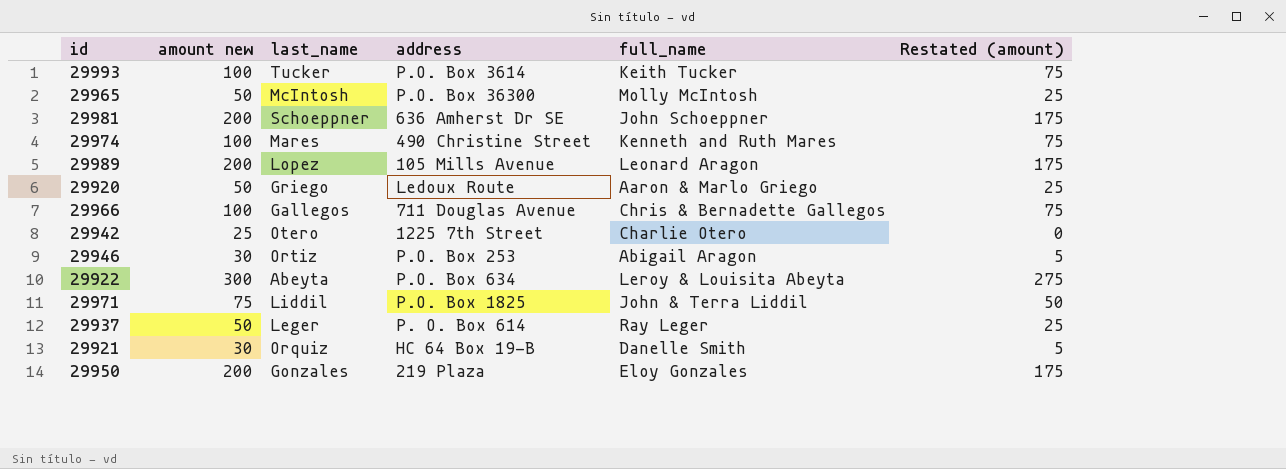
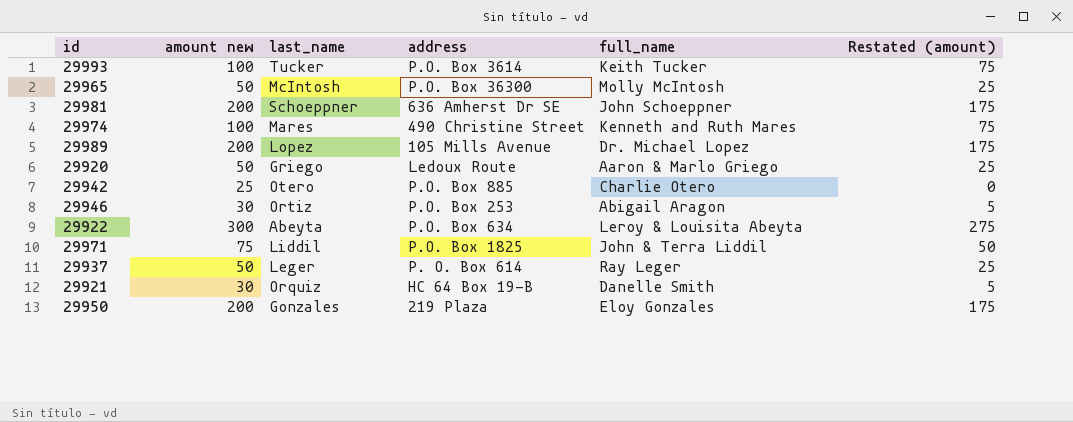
row 29966: 100 | Gallegos | 711 Douglas Avenue | Chris & Bernadette Gallegos | 75 -> none
29989 | full_name: Leonard Aragon -> Dr. Michael Lopez
29942 | address: 1225 7th Street -> P.O. Box 885

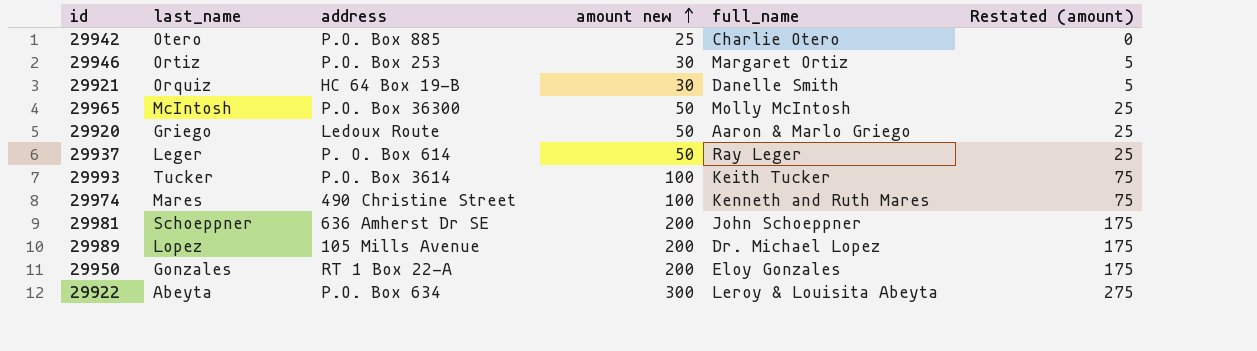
row order: none -> amount new ascending
column amount new | position: 2 -> 4
row 29971: 75 | Liddil | P.O. Box 1825 | John & Terra Liddil | 50 -> none
29946 | full_name: Abigail Aragon -> Margaret Ortiz
29950 | address: 219 Plaza -> RT 1 Box 22-A

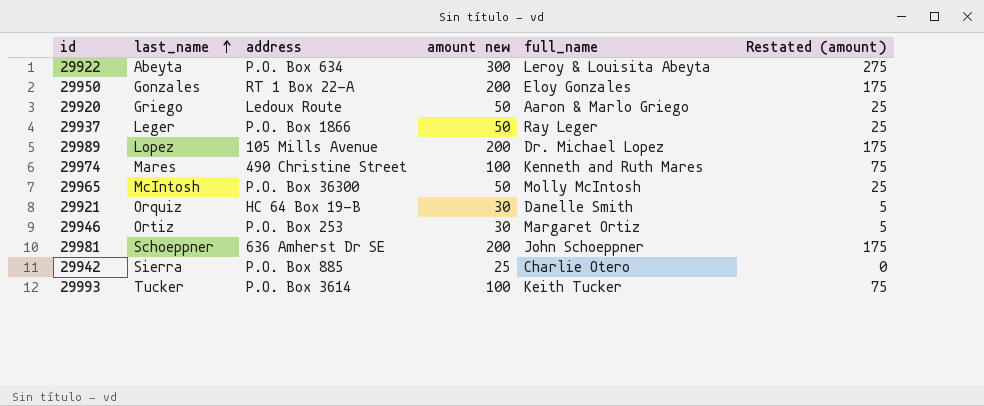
row order: amount new ascending -> last_name ascending
29937 | address: P. O. Box 614 -> P.O. Box 1866
29942 | last_name: Otero -> Sierra

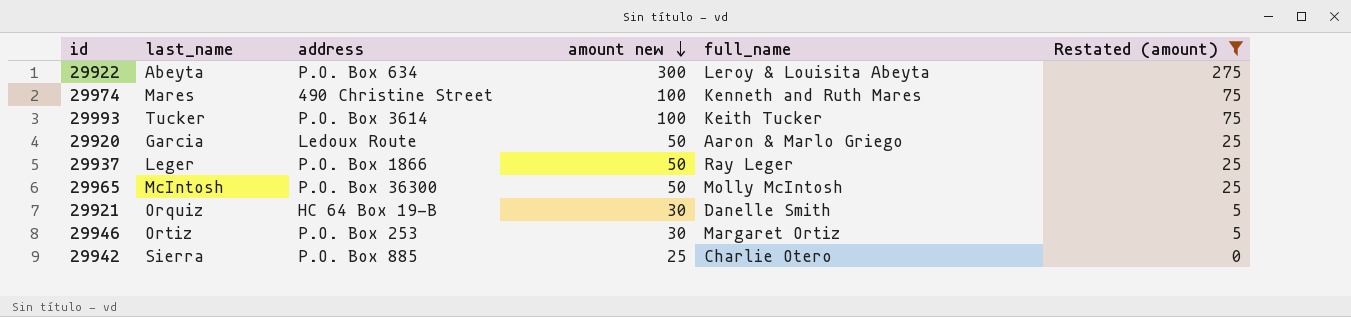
filter: none -> Restated (amount) != 175
row order: last_name ascending -> amount new descending
29920 | last_name: Griego -> Garcia

